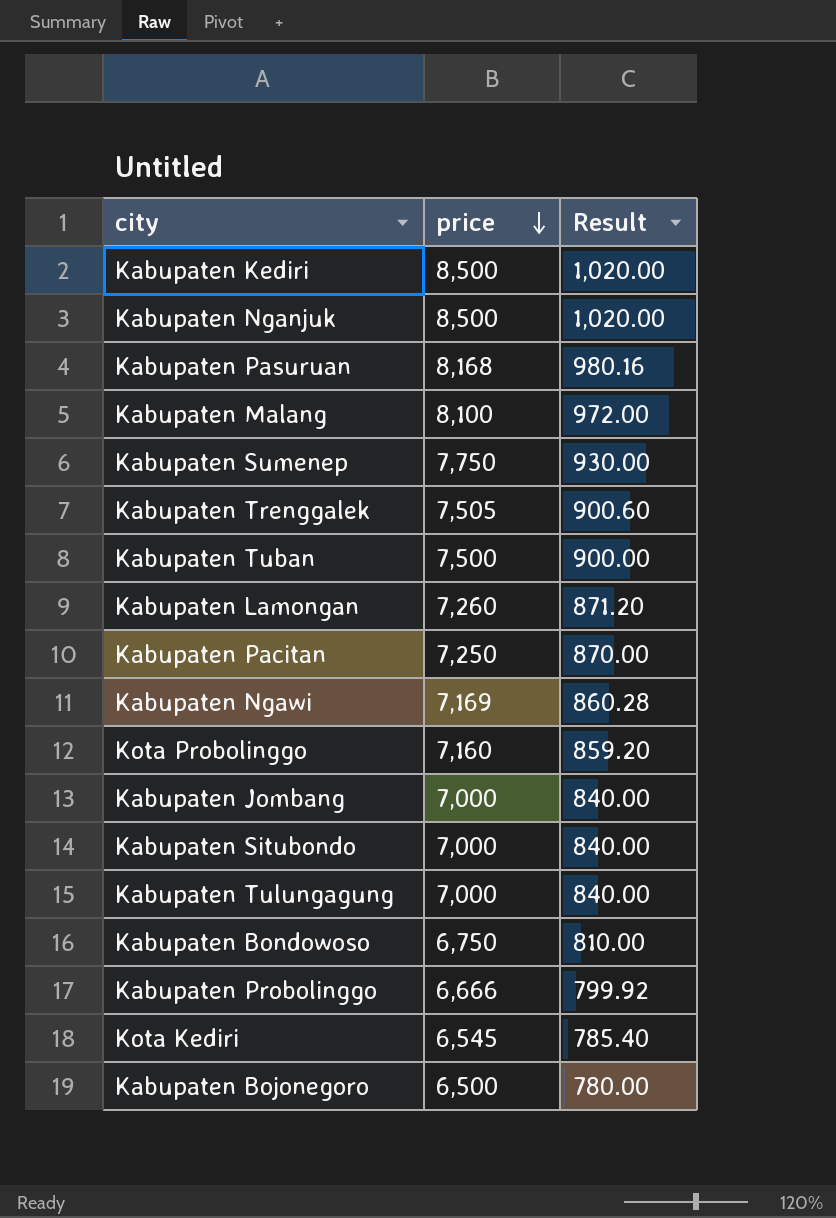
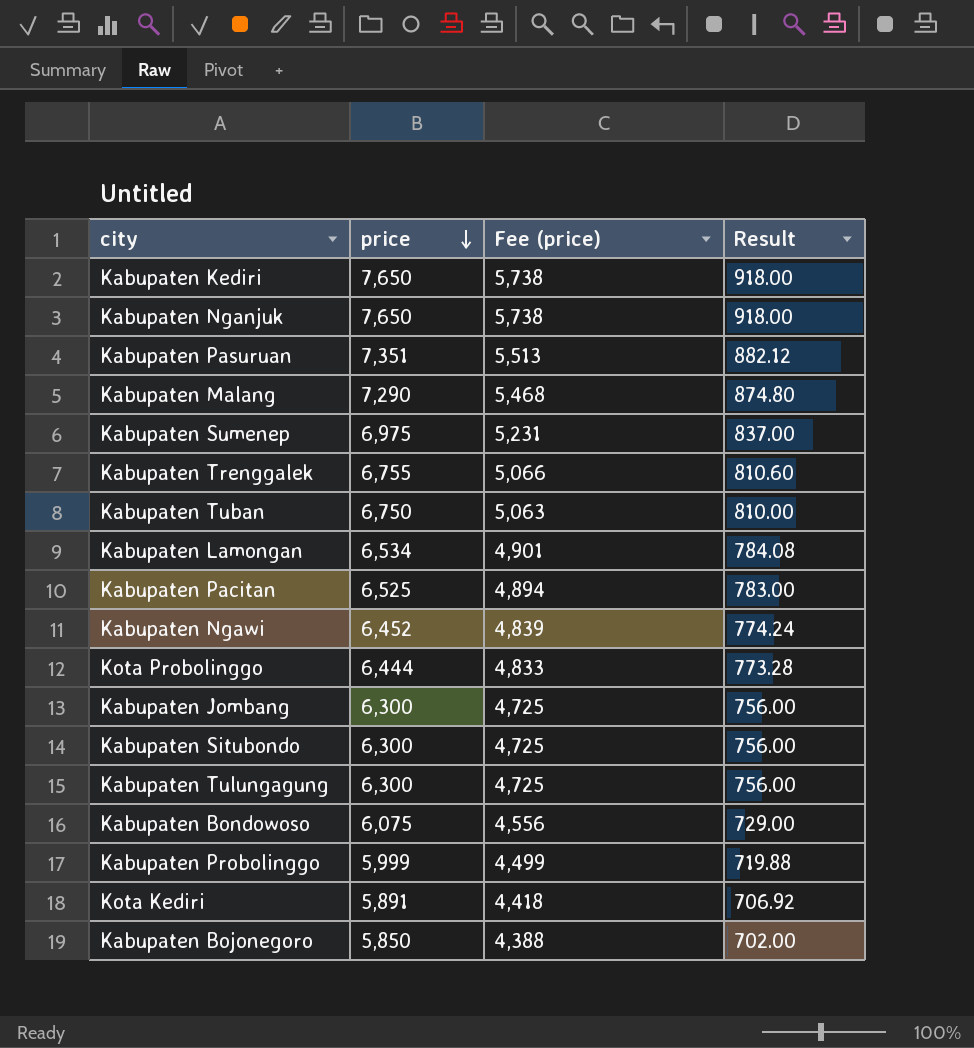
column Fee (price) | formula: none -> [price] * 0.75
Kabupaten Kediri | price: 8,500 -> 7,650
Kabupaten Kediri | Result: 1,020.00 -> 918.00
Kabupaten Nganjuk | price: 8,500 -> 7,650
Kabupaten Nganjuk | Result: 1,020.00 -> 918.00
Kabupaten Pasuruan | price: 8,168 -> 7,351
Kabupaten Pasuruan | Result: 980.16 -> 882.12
Kabupaten Malang | price: 8,100 -> 7,290
Kabupaten Malang | Result: 972.00 -> 874.80
Kabupaten Sumenep | price: 7,750 -> 6,975
Kabupaten Sumenep | Result: 930.00 -> 837.00
Kabupaten Trenggalek | price: 7,505 -> 6,755
Kabupaten Trenggalek | Result: 900.60 -> 810.60
Kabupaten Tuban | price: 7,500 -> 6,750
Kabupaten Tuban | Result: 900.00 -> 810.00
Kabupaten Lamongan | price: 7,260 -> 6,534
Kabupaten Lamongan | Result: 871.20 -> 784.08
Kabupaten Pacitan | price: 7,250 -> 6,525
Kabupaten Pacitan | Result: 870.00 -> 783.00
Kabupaten Ngawi | price: 7,169 -> 6,452
Kabupaten Ngawi | Result: 860.28 -> 774.24
Kota Probolinggo | price: 7,160 -> 6,444
Kota Probolinggo | Result: 859.20 -> 773.28
Kabupaten Jombang | price: 7,000 -> 6,300
Kabupaten Jombang | Result: 840.00 -> 756.00
Kabupaten Situbondo | price: 7,000 -> 6,300
Kabupaten Situbondo | Result: 840.00 -> 756.00
Kabupaten Tulungagung | price: 7,000 -> 6,300
Kabupaten Tulungagung | Result: 840.00 -> 756.00
Kabupaten Bondowoso | price: 6,750 -> 6,075
Kabupaten Bondowoso | Result: 810.00 -> 729.00
Kabupaten Probolinggo | price: 6,666 -> 5,999
Kabupaten Probolinggo | Result: 799.92 -> 719.88
Kota Kediri | price: 6,545 -> 5,891
Kota Kediri | Result: 785.40 -> 706.92
Kabupaten Bojonegoro | price: 6,500 -> 5,850
Kabupaten Bojonegoro | Result: 780.00 -> 702.00

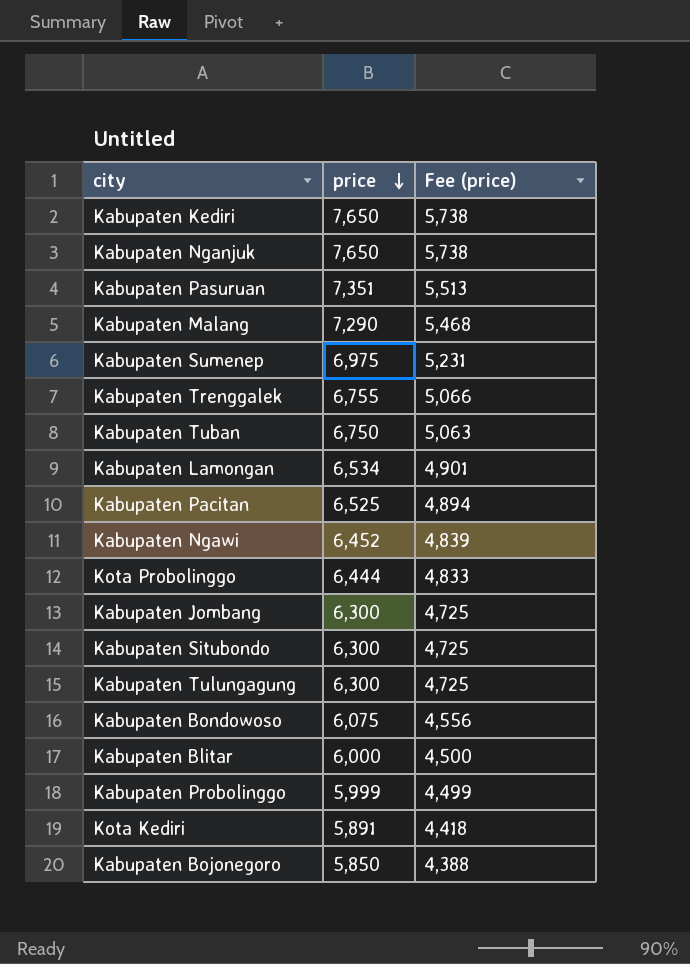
column Result | formula: [price] * 0.12 -> none
row Kabupaten Blitar: none -> 6,000 | 4,500

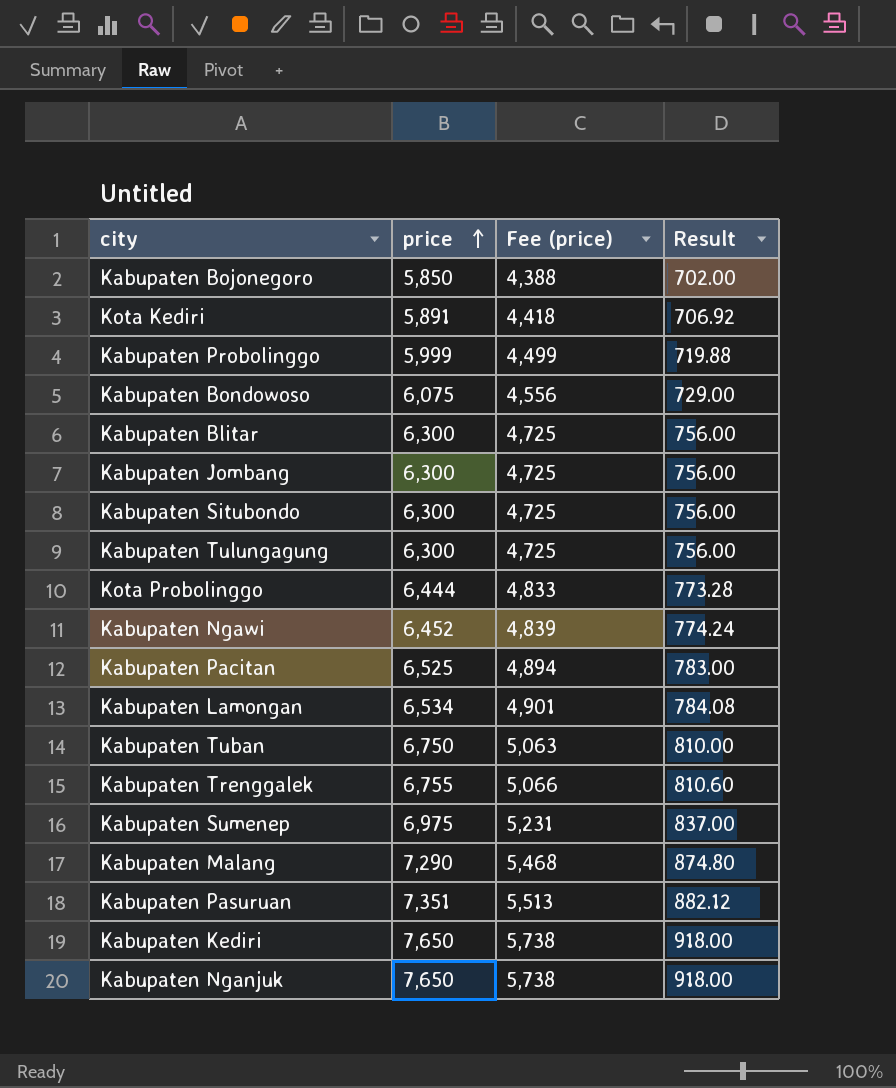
row order: price descending -> price ascending
column Result | formula: none -> [price] * 0.12
Kabupaten Blitar | price: 6,000 -> 6,300
Kabupaten Blitar | Fee (price): 4,500 -> 4,725

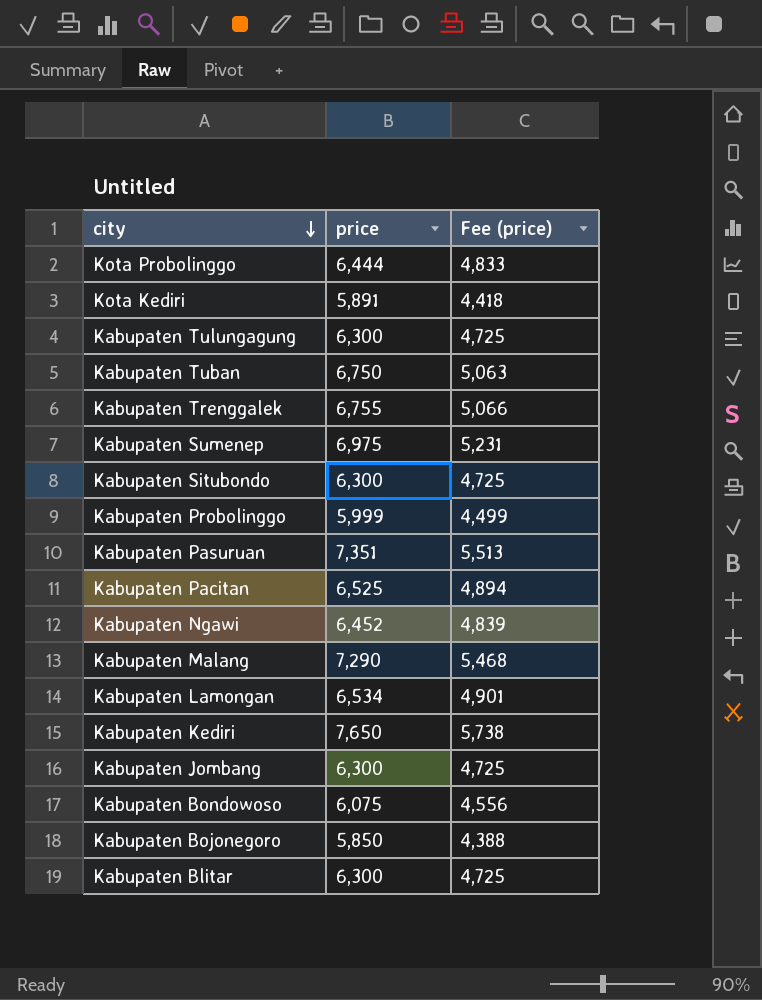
row order: price ascending -> city descending
column Result | formula: [price] * 0.12 -> none
row Kabupaten Nganjuk: 7,650 | 5,738 | 918.00 -> none

